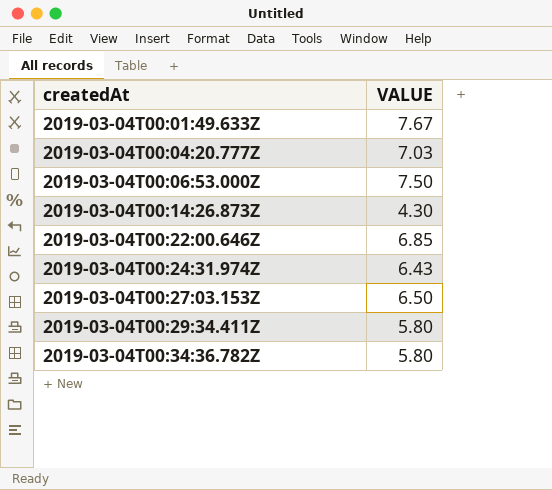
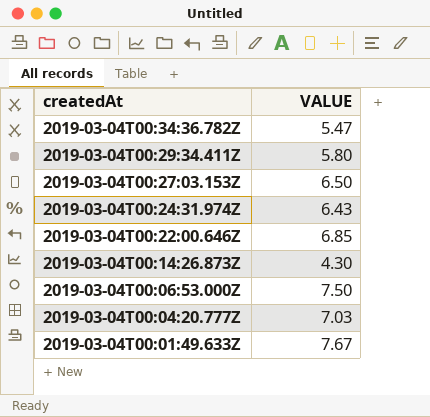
row order: createdAt ascending -> createdAt descending
2019-03-04T00:34:36.782Z | VALUE: 5.80 -> 5.47

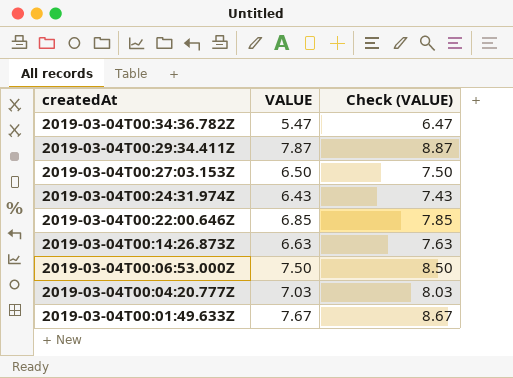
column Check (VALUE) | formula: none -> [VALUE] + 1
2019-03-04T00:29:34.411Z | VALUE: 5.80 -> 7.87
2019-03-04T00:14:26.873Z | VALUE: 4.30 -> 6.63

